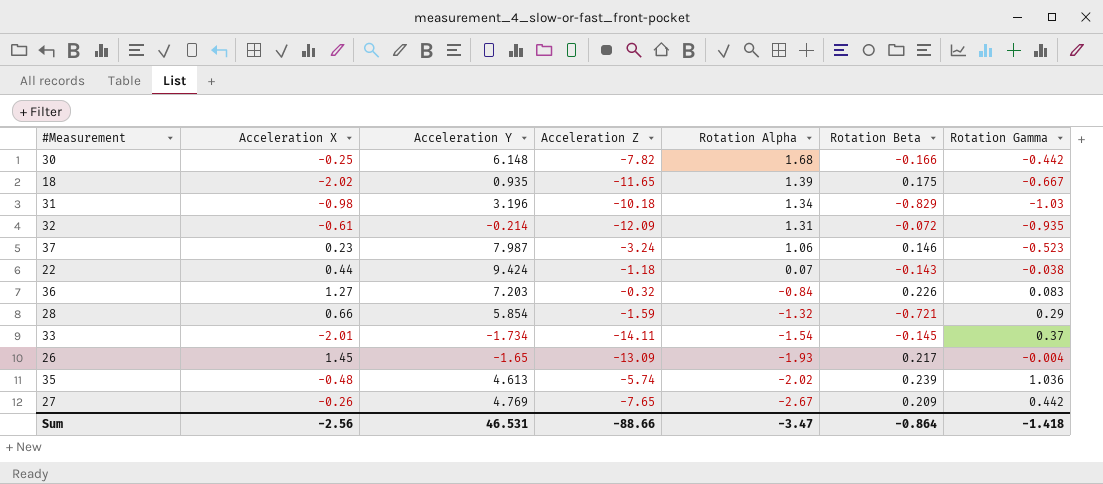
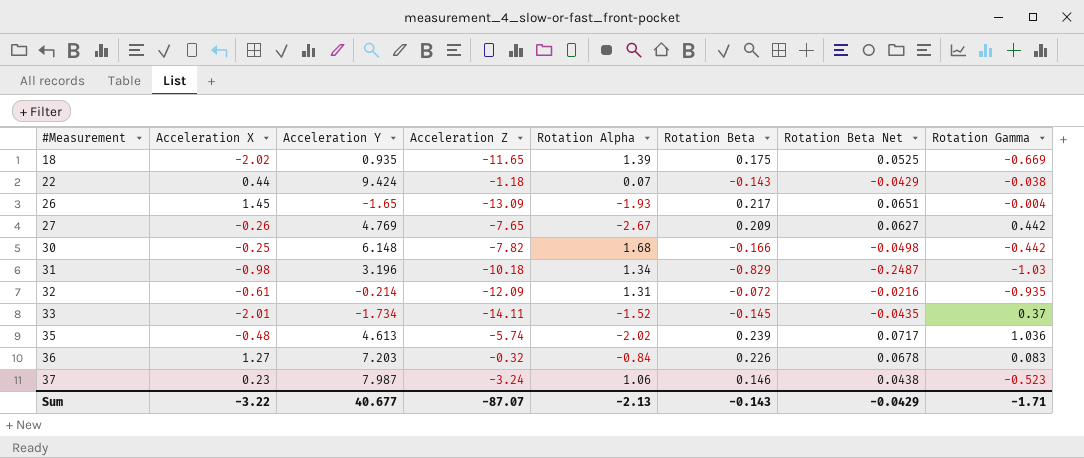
row order: Rotation Alpha descending -> #Measurement ascending
column Rotation Beta Net | formula: none -> [Rotation Beta] * 0.3
row 28: 0.66 | 5.854 | -1.59 | -1.32 | -0.721 | 0.29 -> none
18 | Rotation Gamma: -0.667 -> -0.669
33 | Rotation Alpha: -1.54 -> -1.52
Sum | Acceleration X: -2.56 -> -3.22
Sum | Acceleration Y: 46.531 -> 40.677
Sum | Acceleration Z: -88.66 -> -87.07
Sum | Rotation Alpha: -3.47 -> -2.13
Sum | Rotation Beta: -0.864 -> -0.143
Sum | Rotation Gamma: -1.418 -> -1.71

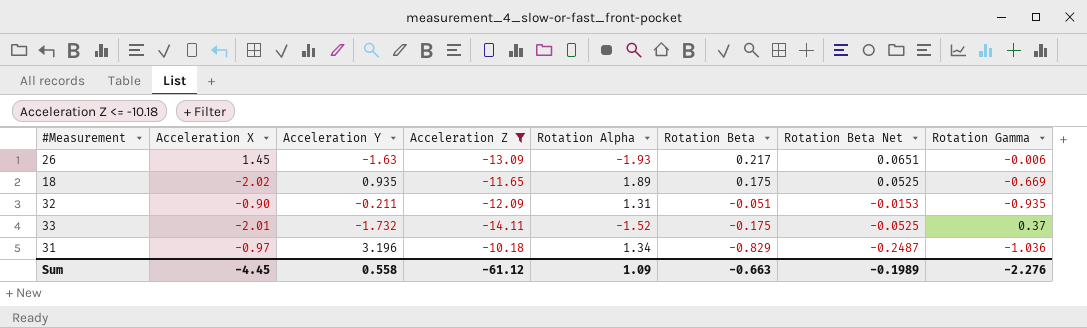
filter: none -> Acceleration Z <= -10.18
row order: #Measurement ascending -> Rotation Beta descending
26 | Acceleration Y: -1.65 -> -1.63
26 | Rotation Gamma: -0.004 -> -0.006
18 | Rotation Alpha: 1.39 -> 1.89
32 | Acceleration X: -0.61 -> -0.90
32 | Acceleration Y: -0.214 -> -0.211
32 | Rotation Beta: -0.072 -> -0.051
32 | Rotation Beta Net: -0.0216 -> -0.0153
33 | Acceleration Y: -1.734 -> -1.732
33 | Rotation Beta: -0.145 -> -0.175
33 | Rotation Beta Net: -0.0435 -> -0.0525
31 | Acceleration X: -0.98 -> -0.97
31 | Rotation Gamma: -1.03 -> -1.036
Sum | Acceleration X: -3.22 -> -4.45
Sum | Acceleration Y: 40.677 -> 0.558
Sum | Acceleration Z: -87.07 -> -61.12
Sum | Rotation Alpha: -2.13 -> 1.09
Sum | Rotation Beta: -0.143 -> -0.663
Sum | Rotation Beta Net: -0.0429 -> -0.1989
Sum | Rotation Gamma: -1.71 -> -2.276

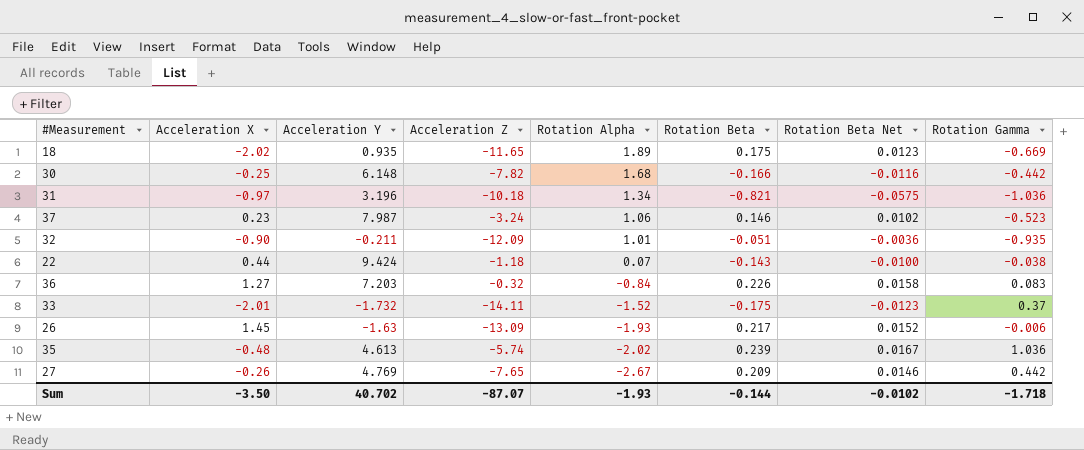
filter: Acceleration Z <= -10.18 -> none
row order: Rotation Beta descending -> Rotation Alpha descending
column Rotation Beta Net | formula: [Rotation Beta] * 0.3 -> [Rotation Beta] * 0.07
31 | Rotation Beta: -0.829 -> -0.821
32 | Rotation Alpha: 1.31 -> 1.01
Sum | Acceleration X: -4.45 -> -3.50
Sum | Acceleration Y: 0.558 -> 40.702
Sum | Acceleration Z: -61.12 -> -87.07
Sum | Rotation Alpha: 1.09 -> -1.93
Sum | Rotation Beta: -0.663 -> -0.144
Sum | Rotation Beta Net: -0.1989 -> -0.0102
Sum | Rotation Gamma: -2.276 -> -1.718

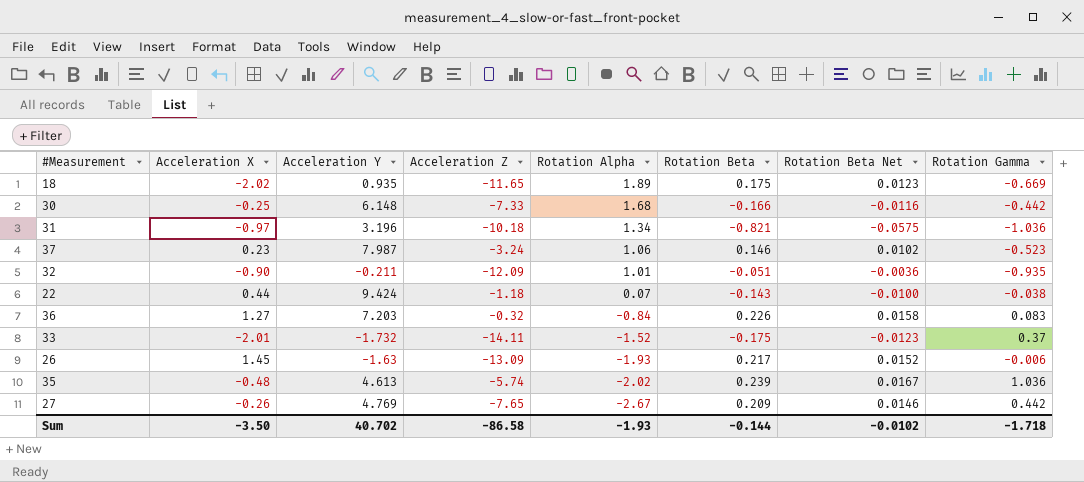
30 | Acceleration Z: -7.82 -> -7.33
Sum | Acceleration Z: -87.07 -> -86.58

